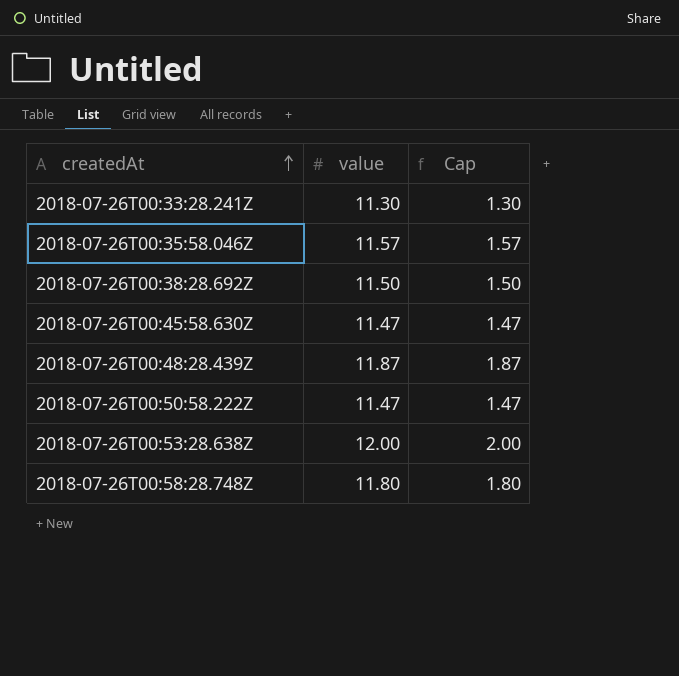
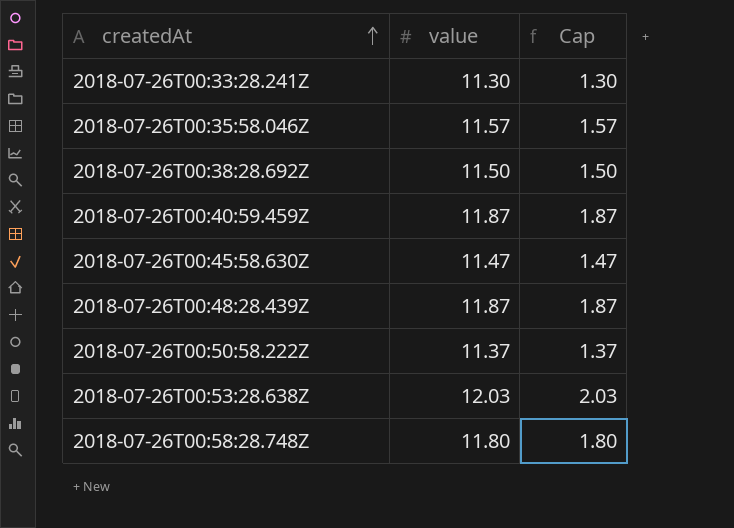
row 2018-07-26T00:40:59.459Z: none -> 11.87 | 1.87
2018-07-26T00:50:58.222Z | value: 11.47 -> 11.37
2018-07-26T00:50:58.222Z | Cap: 1.47 -> 1.37
2018-07-26T00:53:28.638Z | value: 12.00 -> 12.03
2018-07-26T00:53:28.638Z | Cap: 2.00 -> 2.03

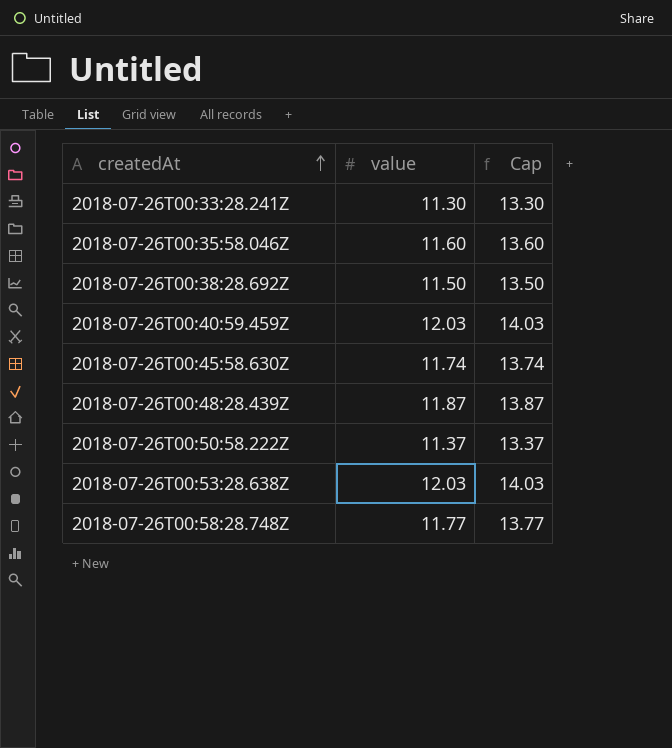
column Cap | formula: [value] - 10 -> [value] + 2
2018-07-26T00:35:58.046Z | value: 11.57 -> 11.60
2018-07-26T00:40:59.459Z | value: 11.87 -> 12.03
2018-07-26T00:45:58.630Z | value: 11.47 -> 11.74
2018-07-26T00:58:28.748Z | value: 11.80 -> 11.77

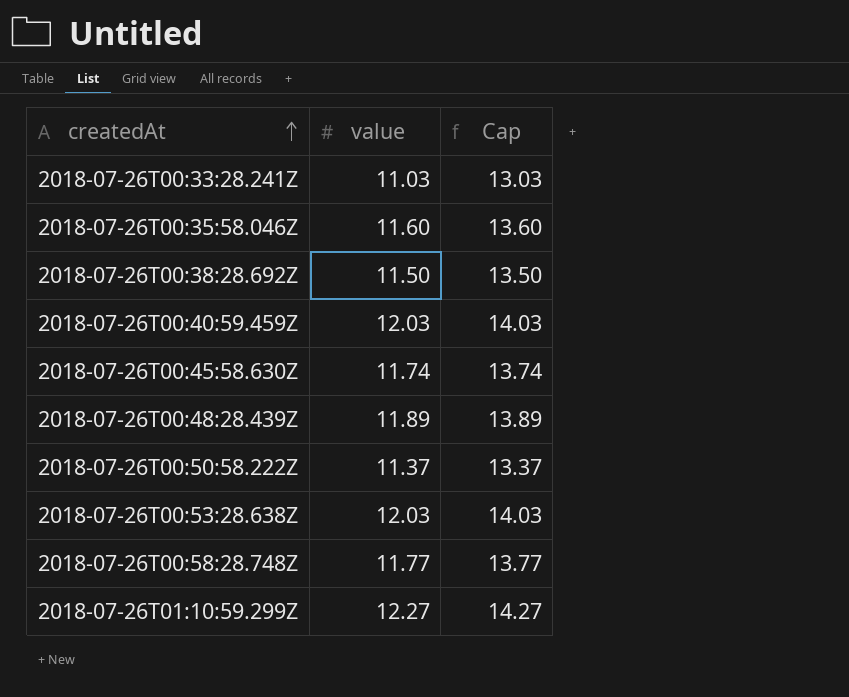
2018-07-26T00:33:28.241Z | value: 11.30 -> 11.03
2018-07-26T00:33:28.241Z | Cap: 13.30 -> 13.03
2018-07-26T00:48:28.439Z | value: 11.87 -> 11.89
2018-07-26T00:48:28.439Z | Cap: 13.87 -> 13.89
row 2018-07-26T01:10:59.299Z: none -> 12.27 | 14.27

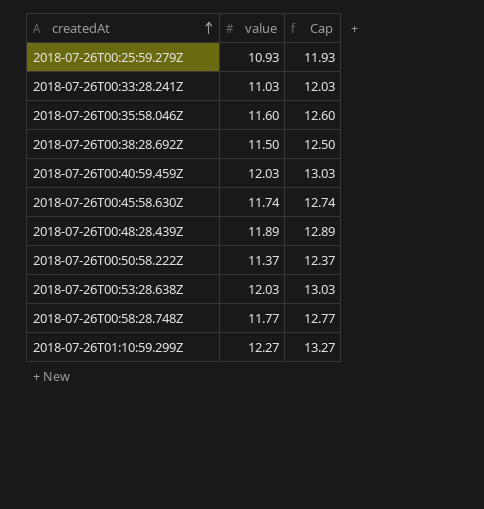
column Cap | formula: [value] + 2 -> [value] + 1
row 2018-07-26T00:25:59.279Z: none -> 10.93 | 11.93

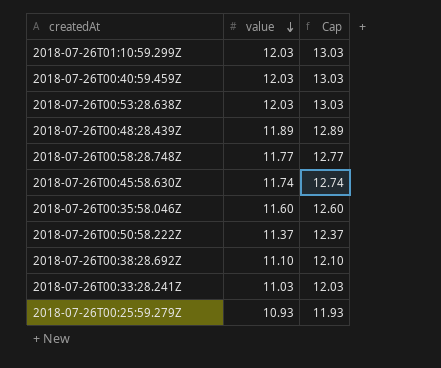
row order: createdAt ascending -> value descending
2018-07-26T01:10:59.299Z | value: 12.27 -> 12.03
2018-07-26T01:10:59.299Z | Cap: 13.27 -> 13.03
2018-07-26T00:38:28.692Z | value: 11.50 -> 11.10
2018-07-26T00:38:28.692Z | Cap: 12.50 -> 12.10

